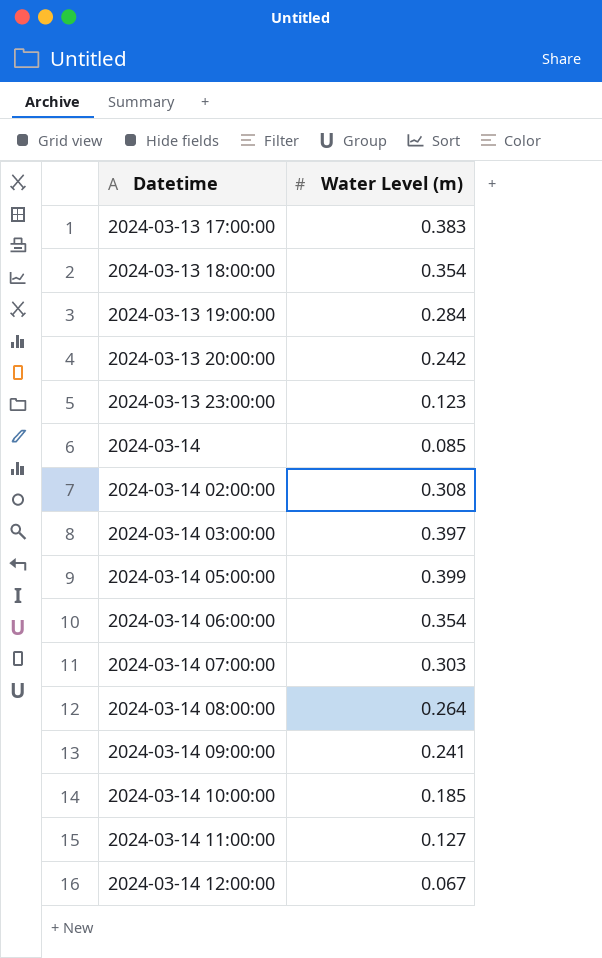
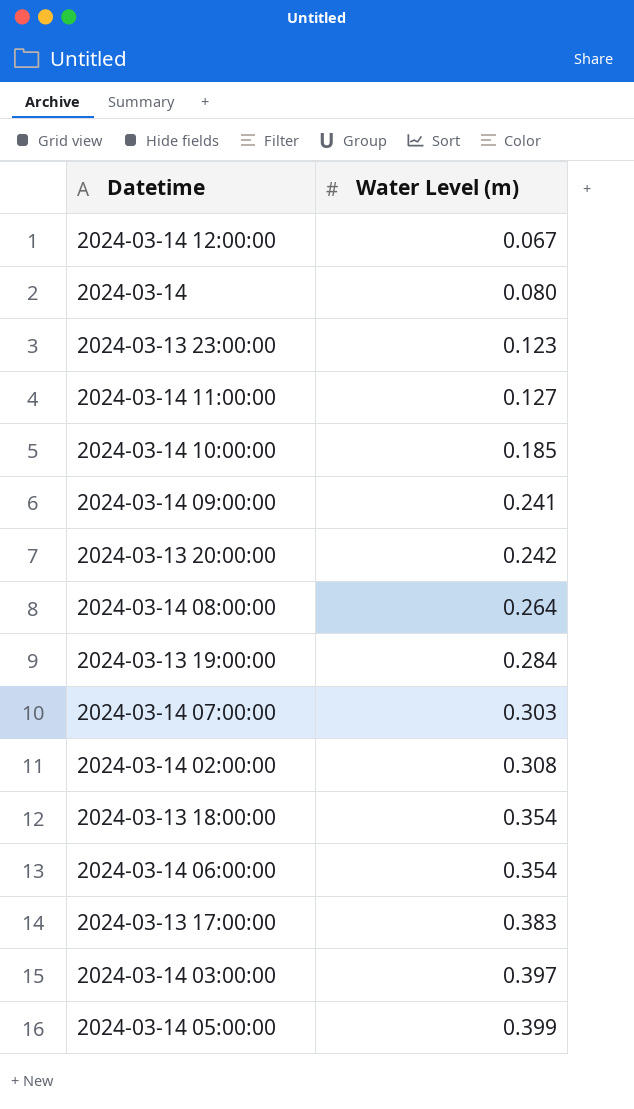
row order: Datetime ascending -> Water Level (m) ascending
2024-03-14 | Water Level (m): 0.085 -> 0.080

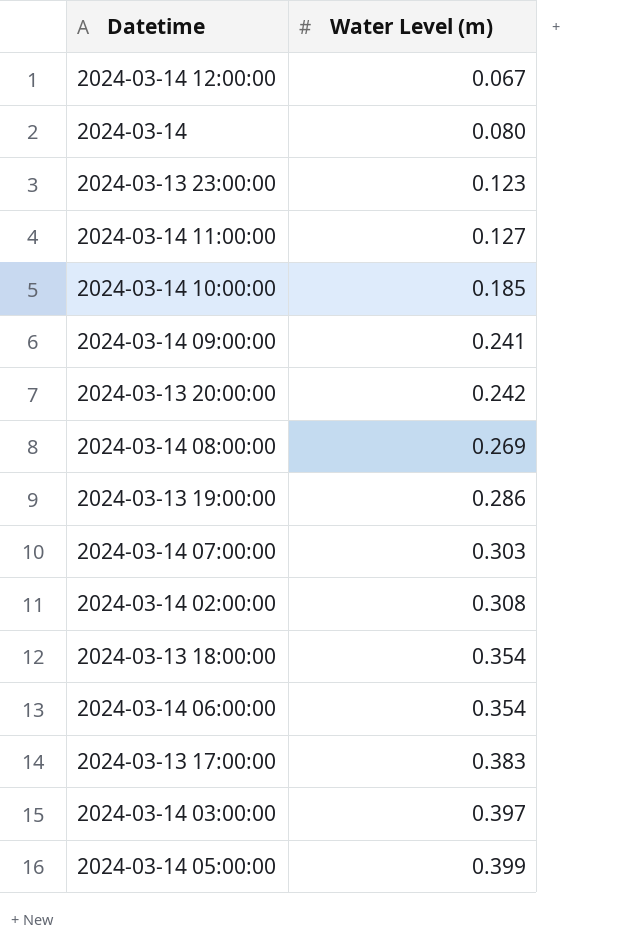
2024-03-14 08:00:00 | Water Level (m): 0.264 -> 0.269
2024-03-13 19:00:00 | Water Level (m): 0.284 -> 0.286

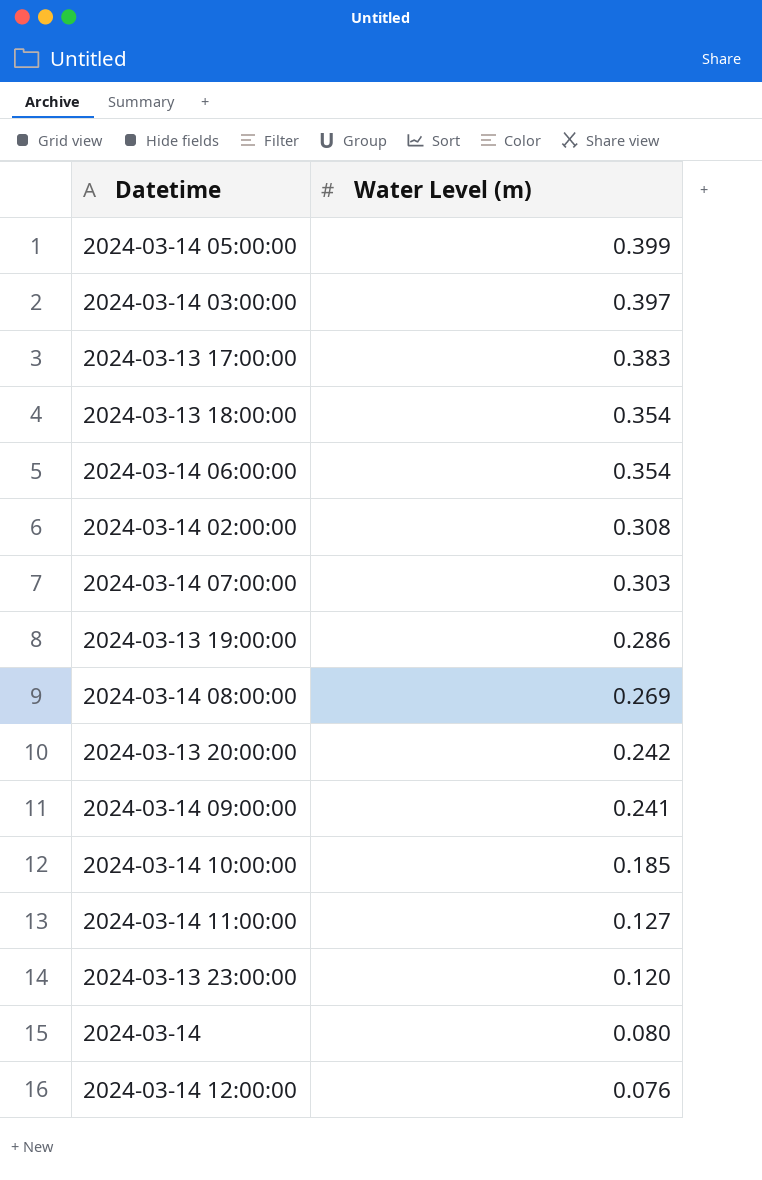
row order: Water Level (m) ascending -> Water Level (m) descending
2024-03-13 23:00:00 | Water Level (m): 0.123 -> 0.120
2024-03-14 12:00:00 | Water Level (m): 0.067 -> 0.076

